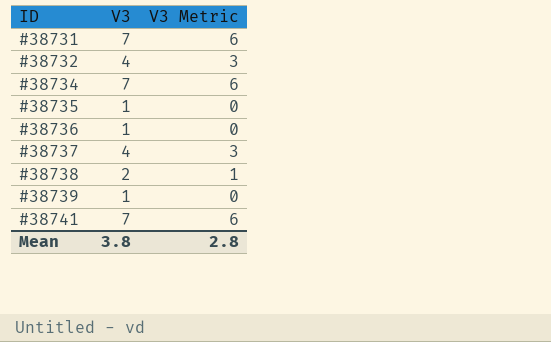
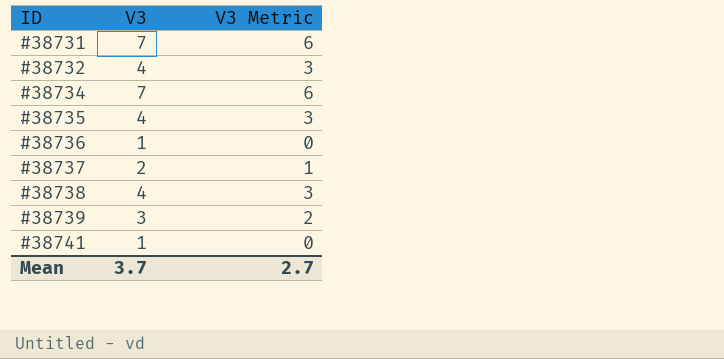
#38735 | V3: 1 -> 4
#38735 | V3 Metric: 0 -> 3
#38737 | V3: 4 -> 2
#38737 | V3 Metric: 3 -> 1
#38738 | V3: 2 -> 4
#38738 | V3 Metric: 1 -> 3
#38739 | V3: 1 -> 3
#38739 | V3 Metric: 0 -> 2
#38741 | V3: 7 -> 1
#38741 | V3 Metric: 6 -> 0
Mean | V3: 3.8 -> 3.7
Mean | V3 Metric: 2.8 -> 2.7

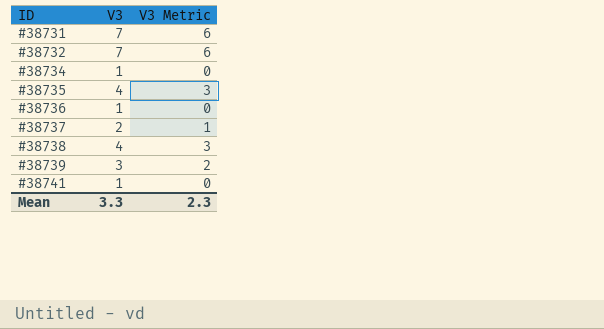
#38732 | V3: 4 -> 7
#38732 | V3 Metric: 3 -> 6
#38734 | V3: 7 -> 1
#38734 | V3 Metric: 6 -> 0
Mean | V3: 3.7 -> 3.3
Mean | V3 Metric: 2.7 -> 2.3

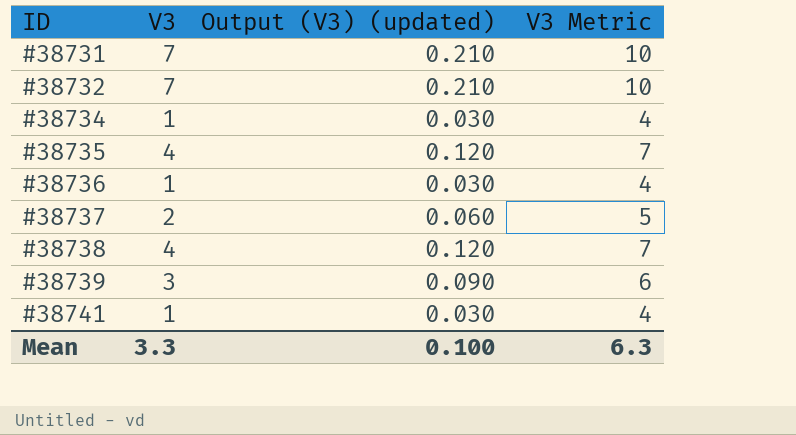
column Output (V3) (updated) | formula: none -> [V3] * 0.03
column V3 Metric | formula: [V3] - 1 -> [V3] + 3
Mean | V3 Metric: 2.3 -> 6.3

